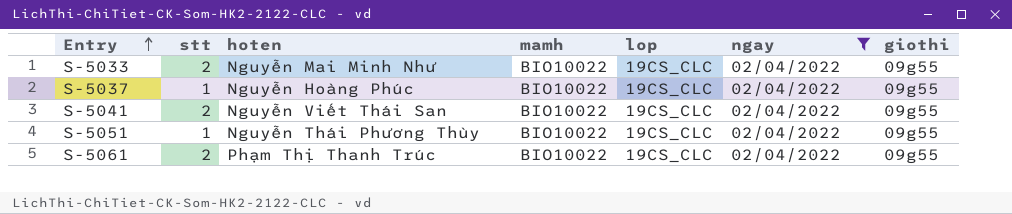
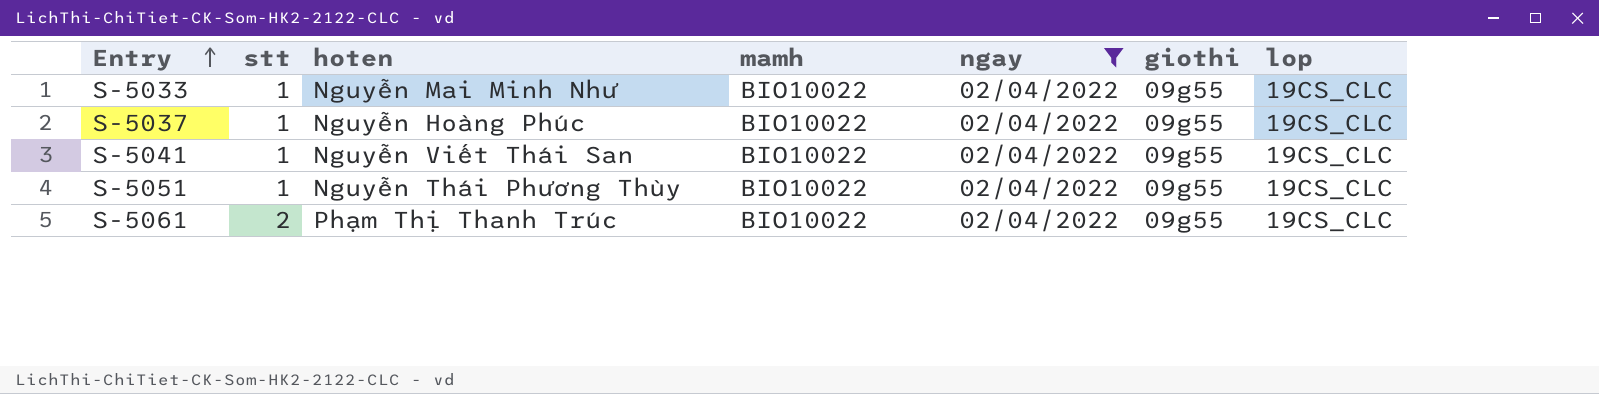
column lop | position: 5 -> 7
S-5033 | stt: 2 -> 1
S-5041 | stt: 2 -> 1

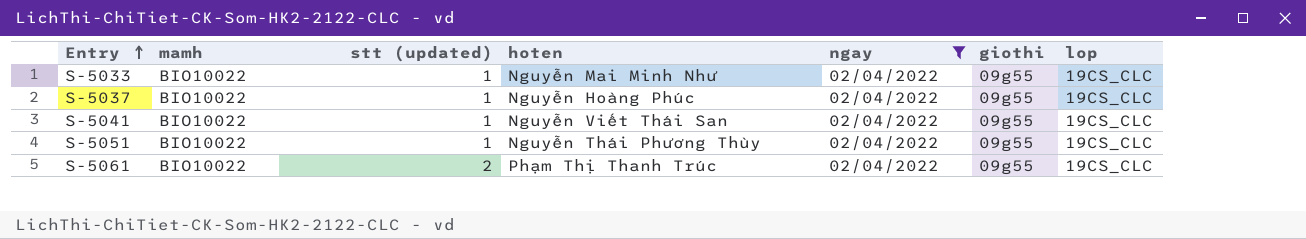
column mamh | position: 4 -> 2
column name: stt -> stt (updated)

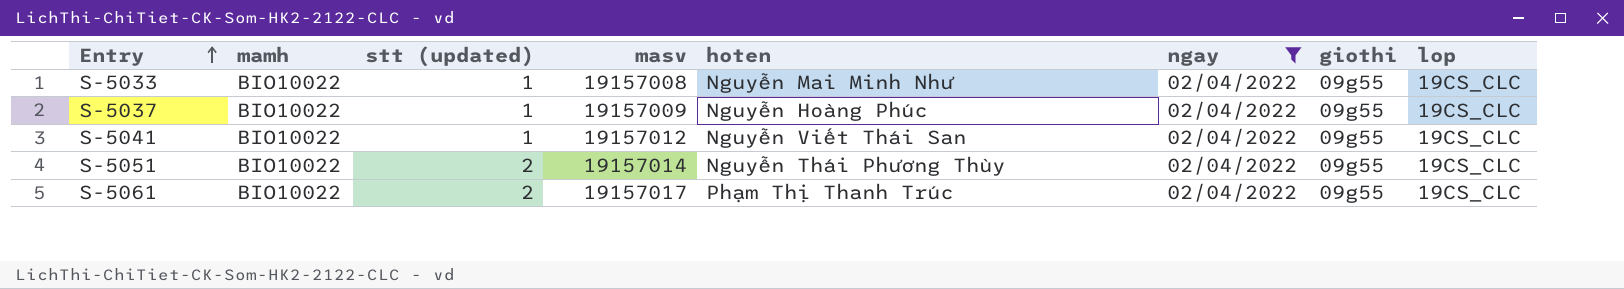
column masv | position: none -> 4
S-5051 | stt (updated): 1 -> 2

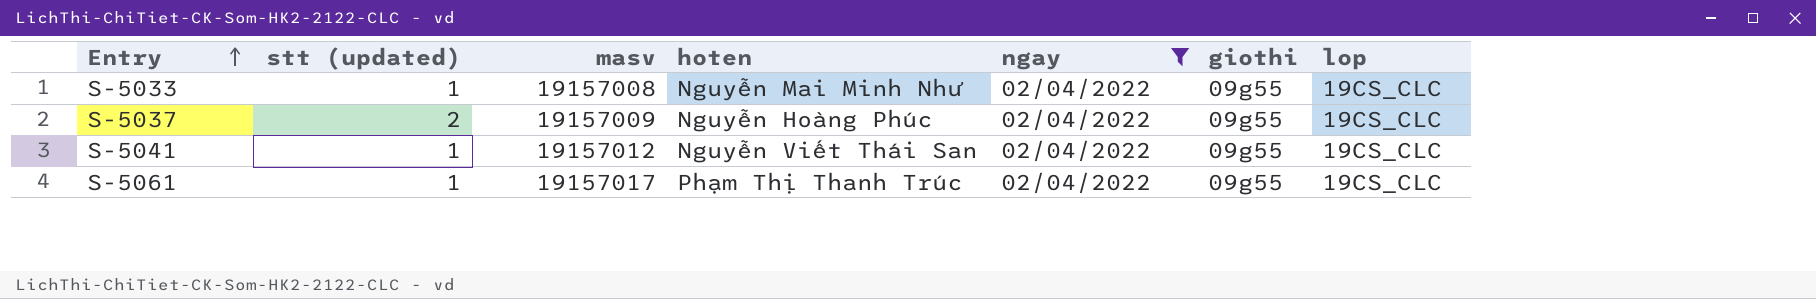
column mamh | position: 2 -> none
row S-5051: BIO10022 | 2 | 19157014 | Nguyễn Thái Phương Thùy | 02/04/2022 | 09g55 | 19CS_CLC -> none
S-5037 | stt (updated): 1 -> 2
S-5061 | stt (updated): 2 -> 1

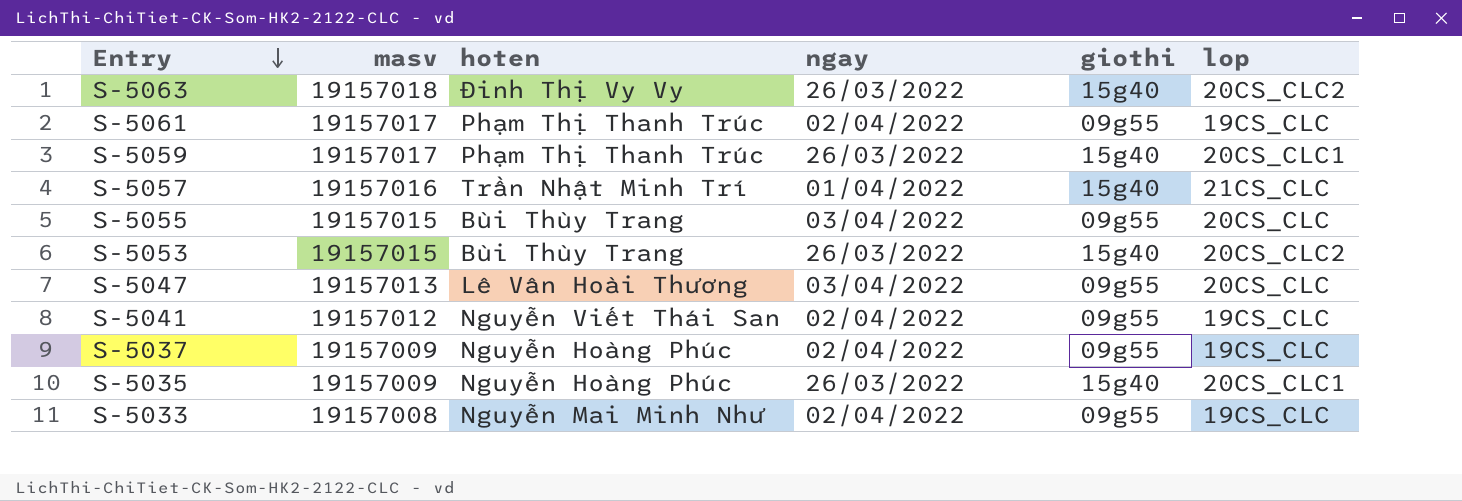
filter: ngay = 02/04/2022 -> none
row order: Entry ascending -> Entry descending
column stt (updated) | position: 2 -> none

